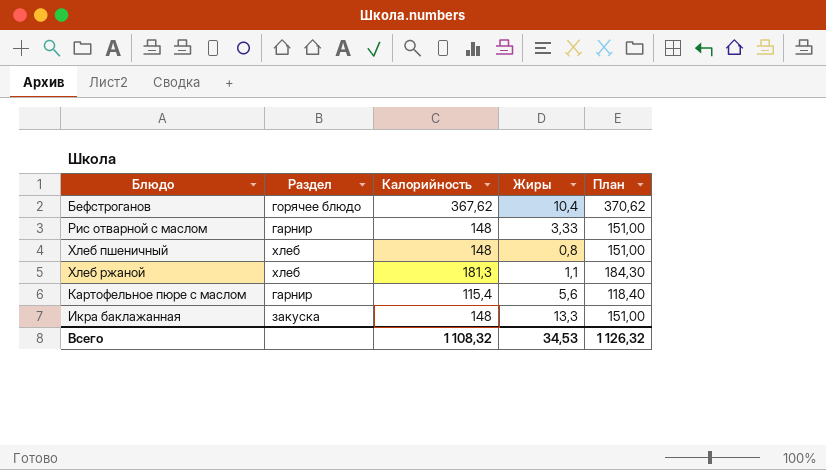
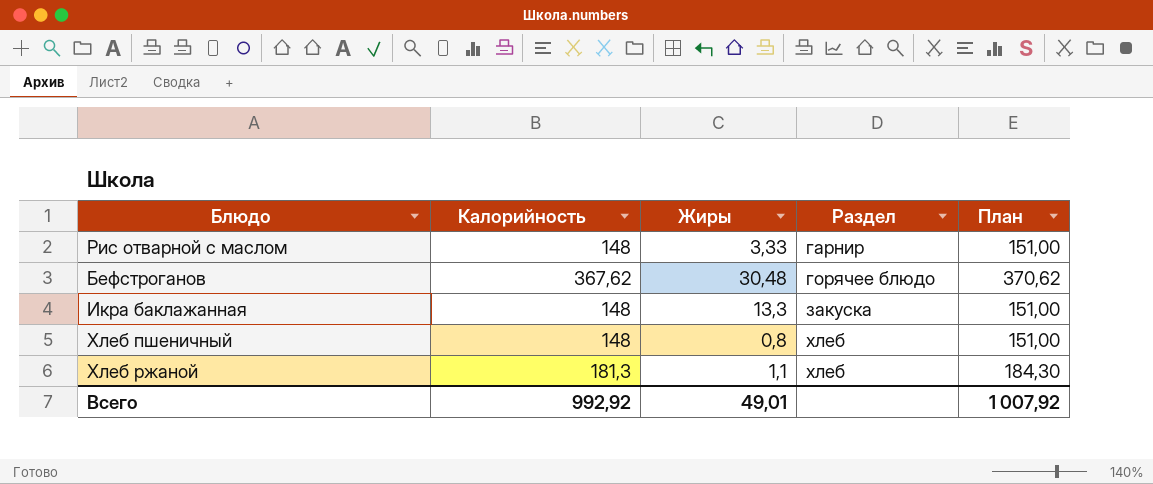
row order: none -> Раздел ascending
column Раздел | position: 2 -> 4
row Картофельное пюре с маслом: гарнир | 115,4 | 5,6 | 118,40 -> none
Бефстроганов | Жиры: 10,4 -> 30,48
Всего | Калорийность: 1 108,32 -> 992,92
Всего | Жиры: 34,53 -> 49,01
Всего | План: 1 126,32 -> 1 007,92

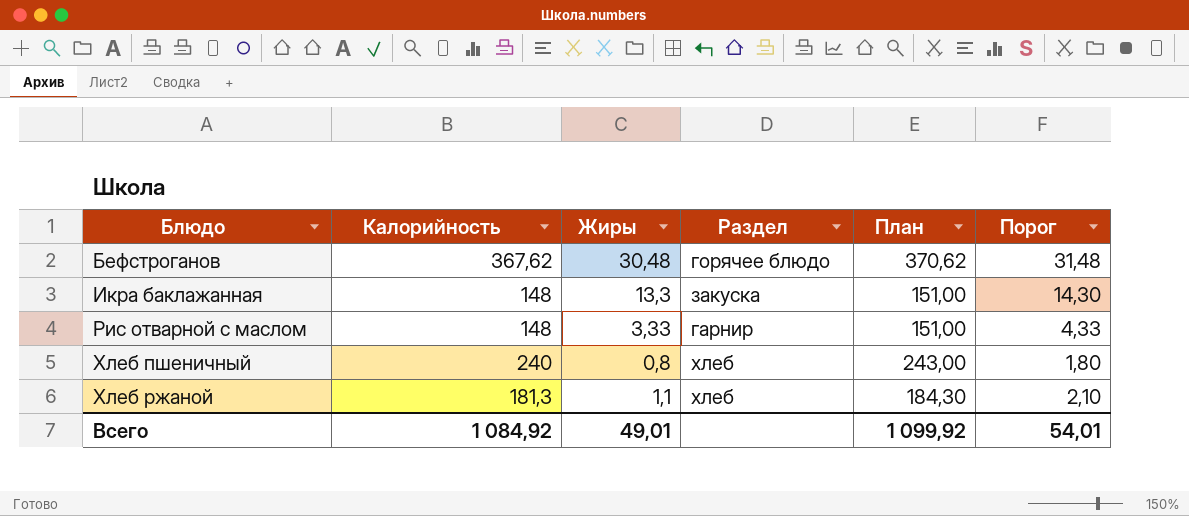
row order: Раздел ascending -> Блюдо ascending
column Порог | formula: none -> [Жиры] + 1
Хлеб пшеничный | Калорийность: 148 -> 240
Хлеб пшеничный | План: 151,00 -> 243,00
Всего | Калорийность: 992,92 -> 1 084,92
Всего | План: 1 007,92 -> 1 099,92

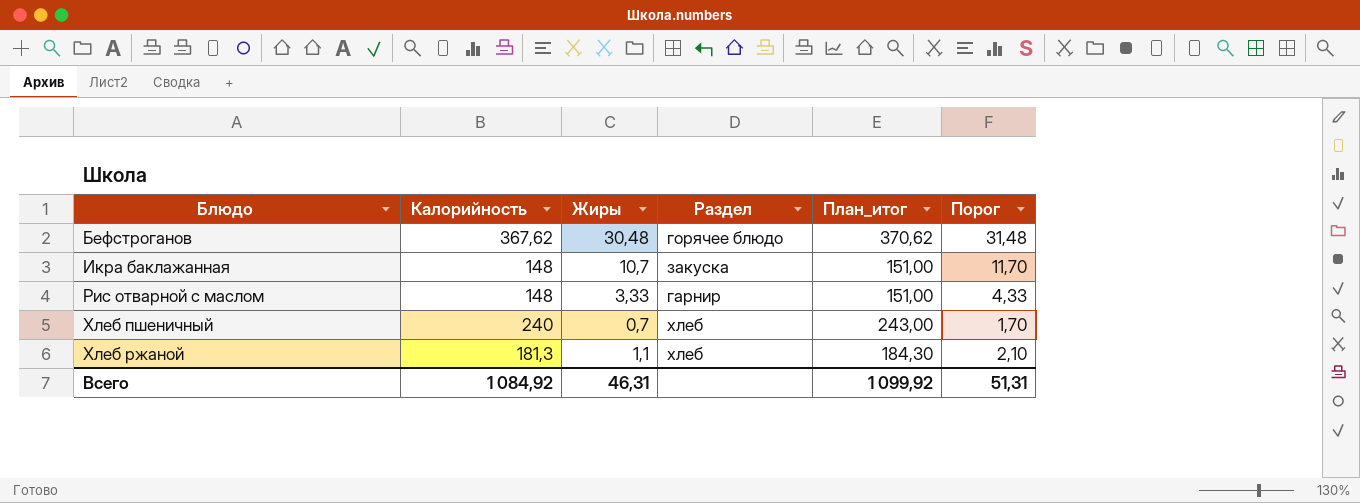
column name: План -> План_итог
Икра баклажанная | Жиры: 13,3 -> 10,7
Икра баклажанная | Порог: 14,30 -> 11,70
Хлеб пшеничный | Жиры: 0,8 -> 0,7
Хлеб пшеничный | Порог: 1,80 -> 1,70
Всего | Жиры: 49,01 -> 46,31
Всего | Порог: 54,01 -> 51,31

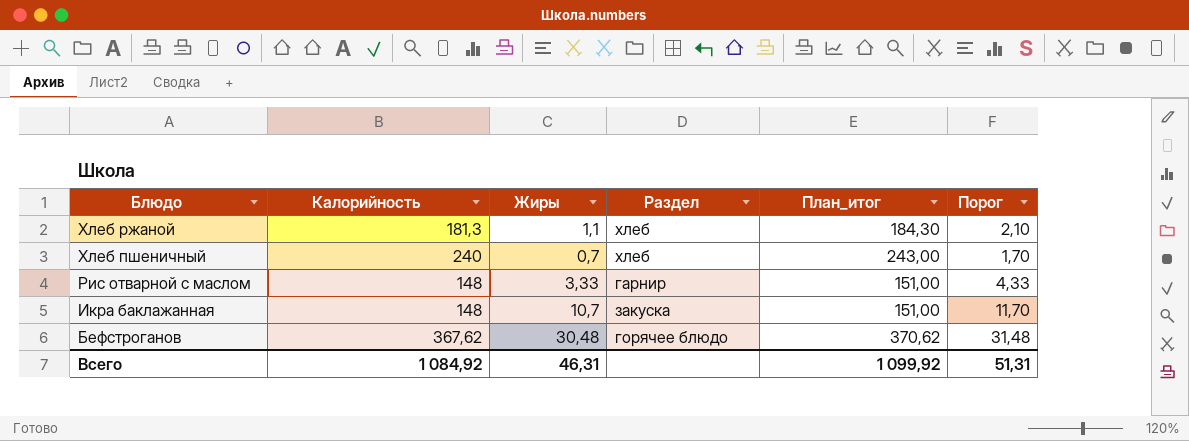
row order: Блюдо ascending -> Блюдо descending

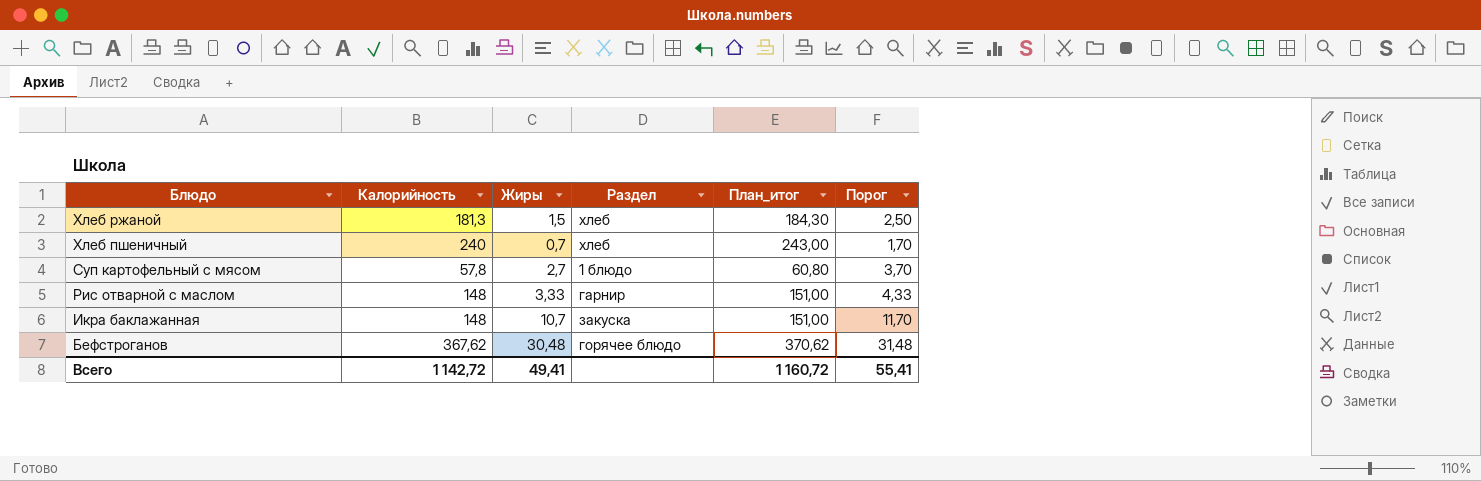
Хлеб ржаной | Жиры: 1,1 -> 1,5
Хлеб ржаной | Порог: 2,10 -> 2,50
row Суп картофельный с мясом: none -> 57,8 | 2,7 | 1 блюдо | 60,80 | 3,70
Всего | Калорийность: 1 084,92 -> 1 142,72
Всего | Жиры: 46,31 -> 49,41
Всего | План_итог: 1 099,92 -> 1 160,72
Всего | Порог: 51,31 -> 55,41

